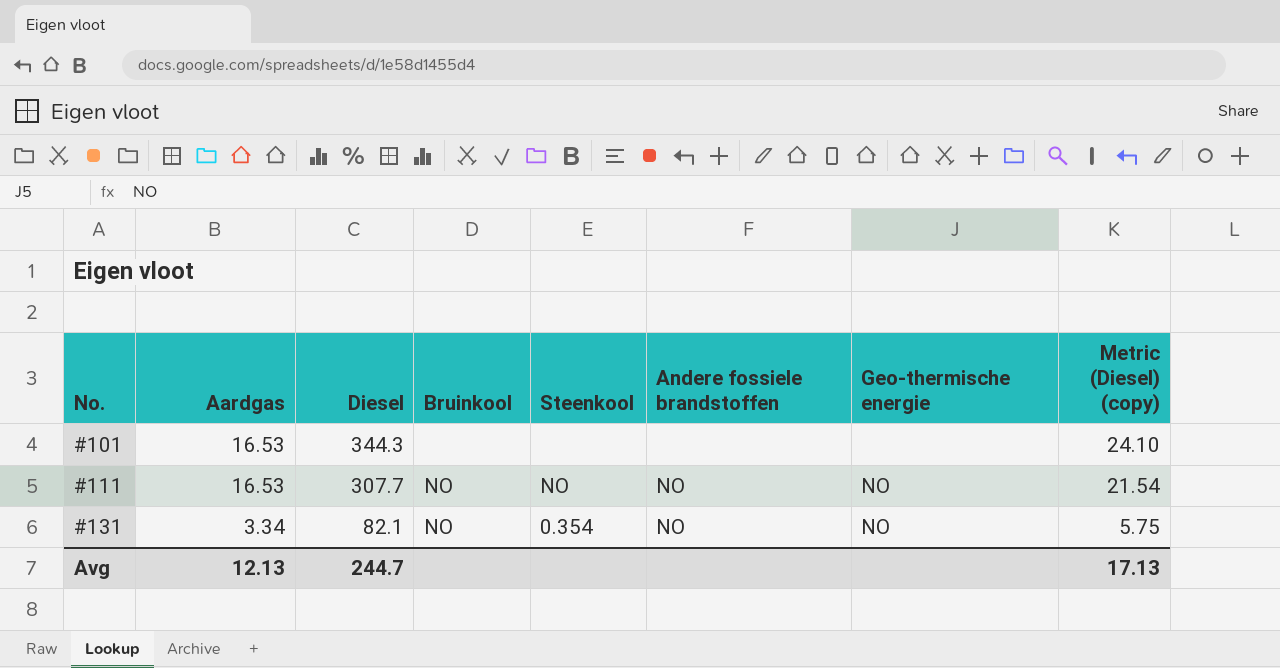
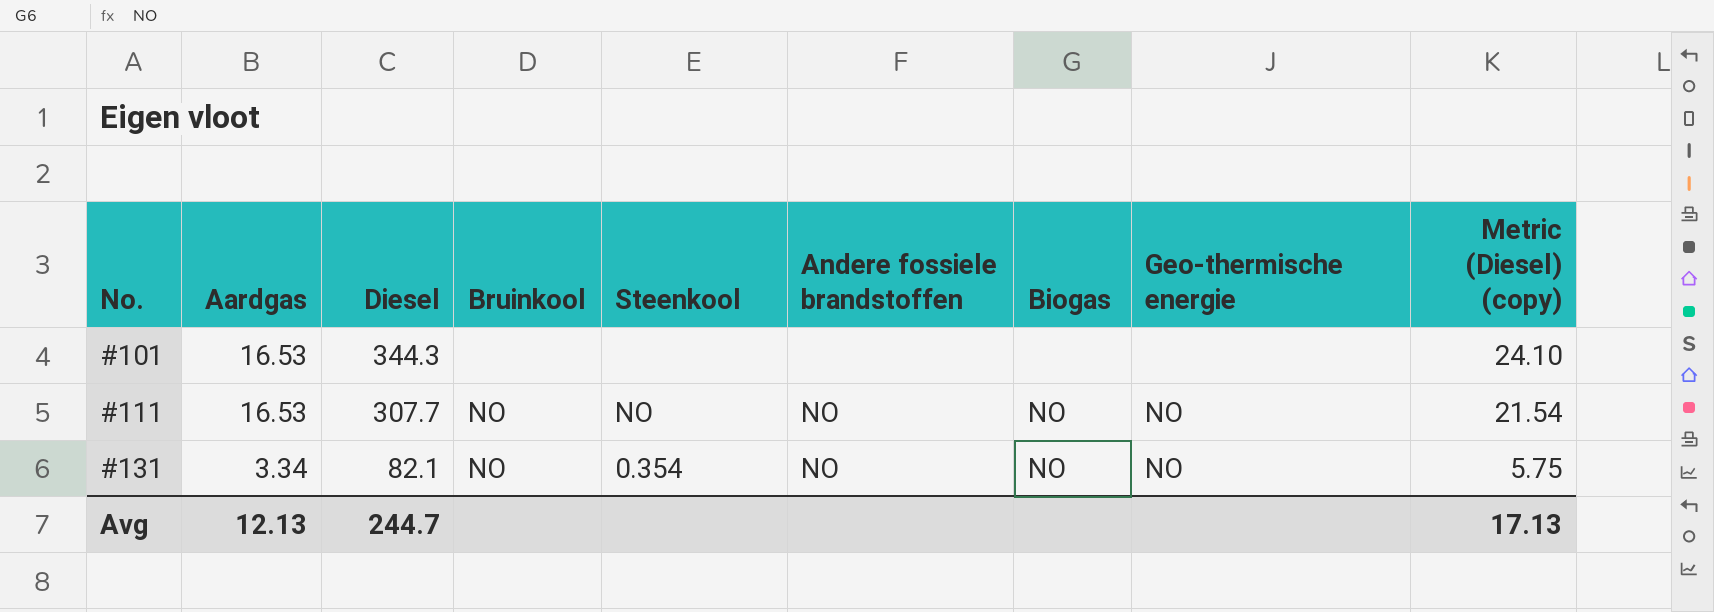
column Biogas | position: none -> 7

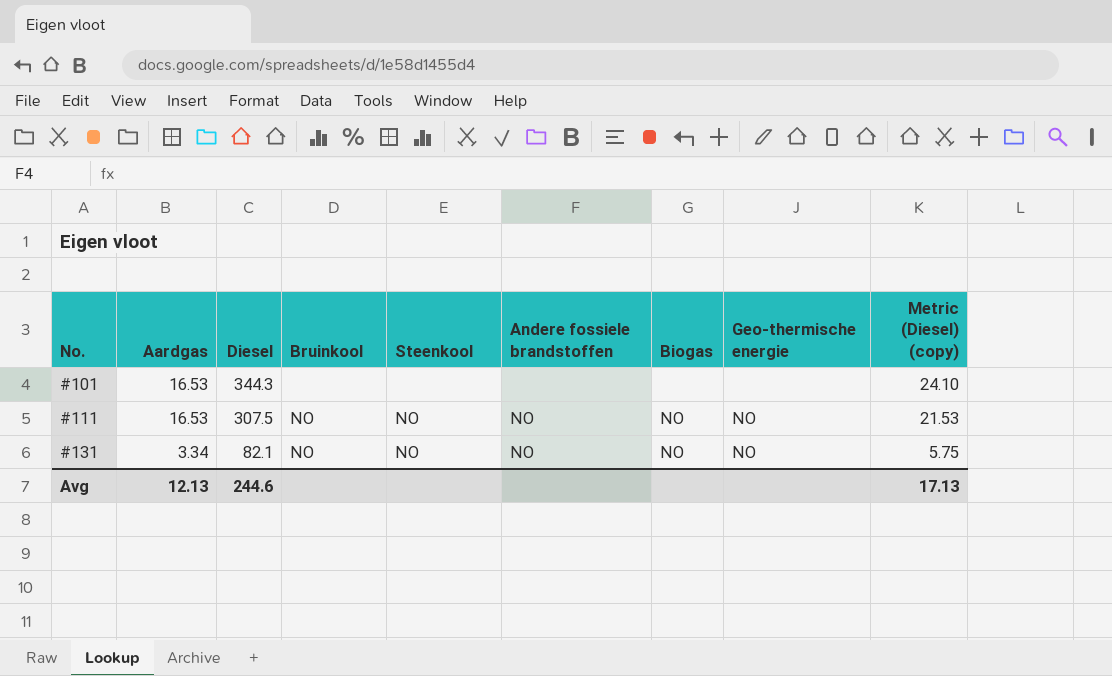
#111 | Diesel: 307.7 -> 307.5
#111 | Metric (Diesel) (copy): 21.54 -> 21.53
#131 | Steenkool: 0.354 -> NO
Avg | Diesel: 244.7 -> 244.6

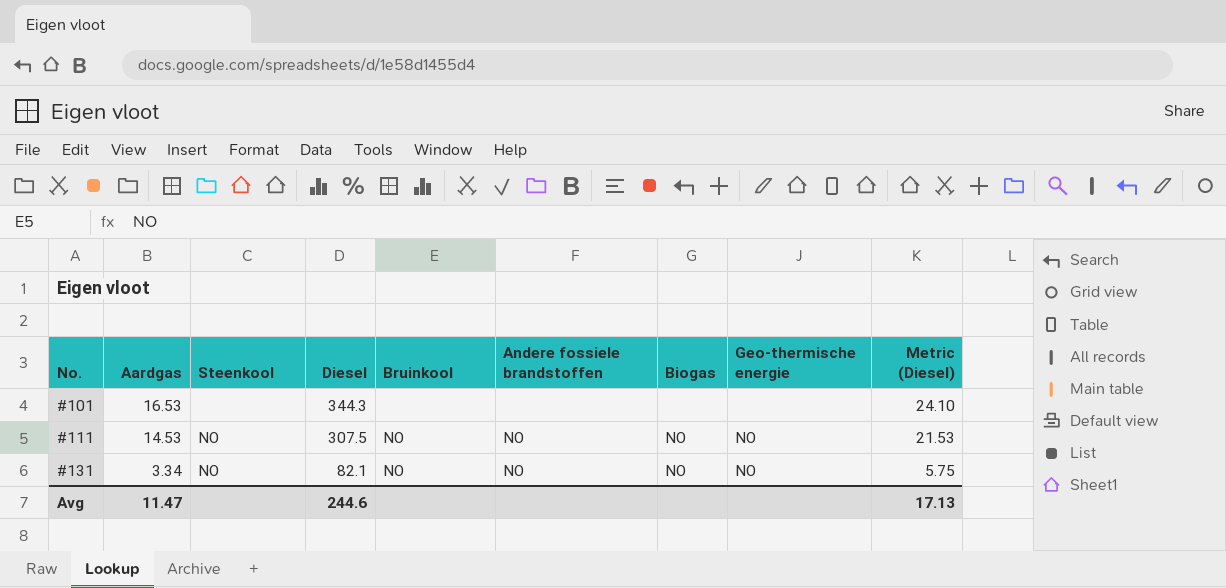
column Steenkool | position: 5 -> 3
column name: Metric (Diesel) (copy) -> Metric (Diesel)
#111 | Aardgas: 16.53 -> 14.53
Avg | Aardgas: 12.13 -> 11.47

